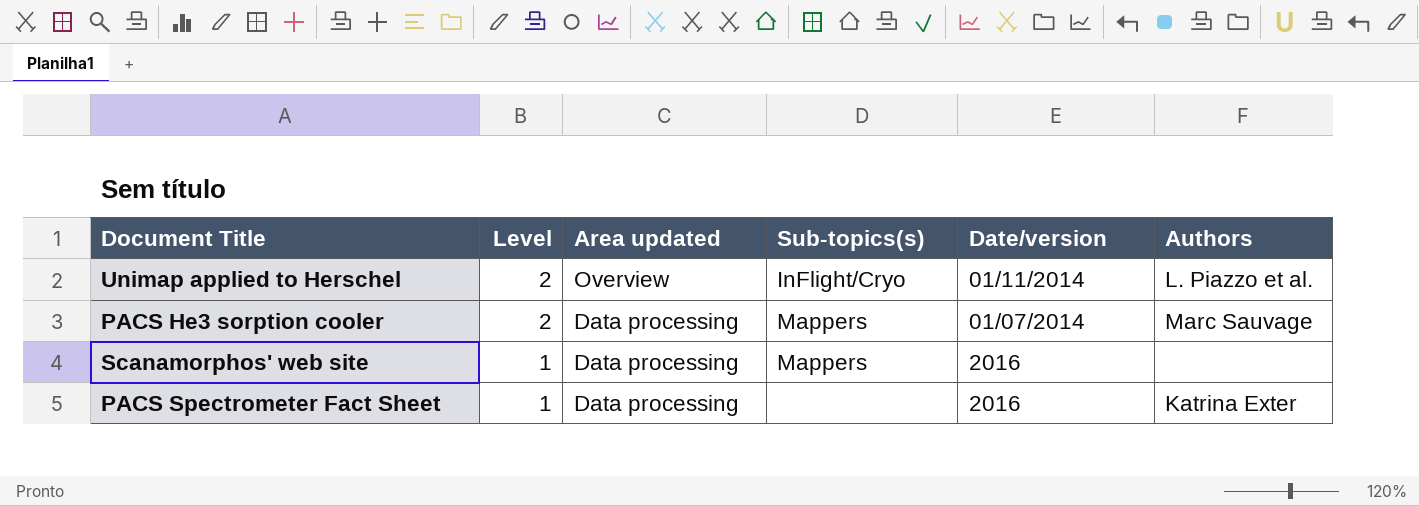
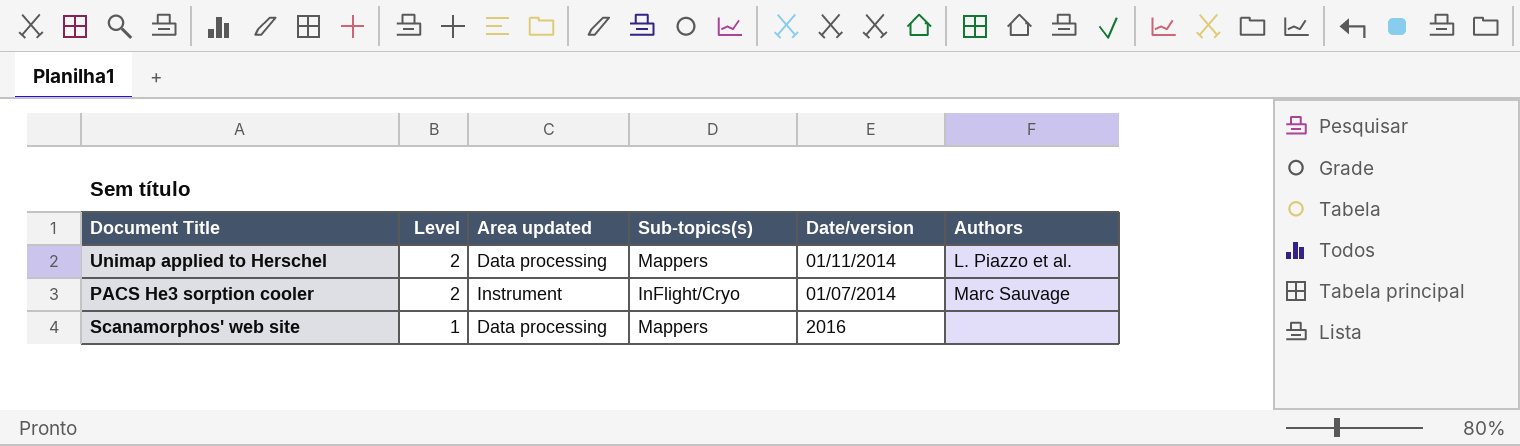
row PACS Spectrometer Fact Sheet: 1 | Data processing | none | 2016 | Katrina Exter -> none
Unimap applied to Herschel | Area updated: Overview -> Data processing
Unimap applied to Herschel | Sub-topics(s): InFlight/Cryo -> Mappers
PACS He3 sorption cooler | Area updated: Data processing -> Instrument
PACS He3 sorption cooler | Sub-topics(s): Mappers -> InFlight/Cryo

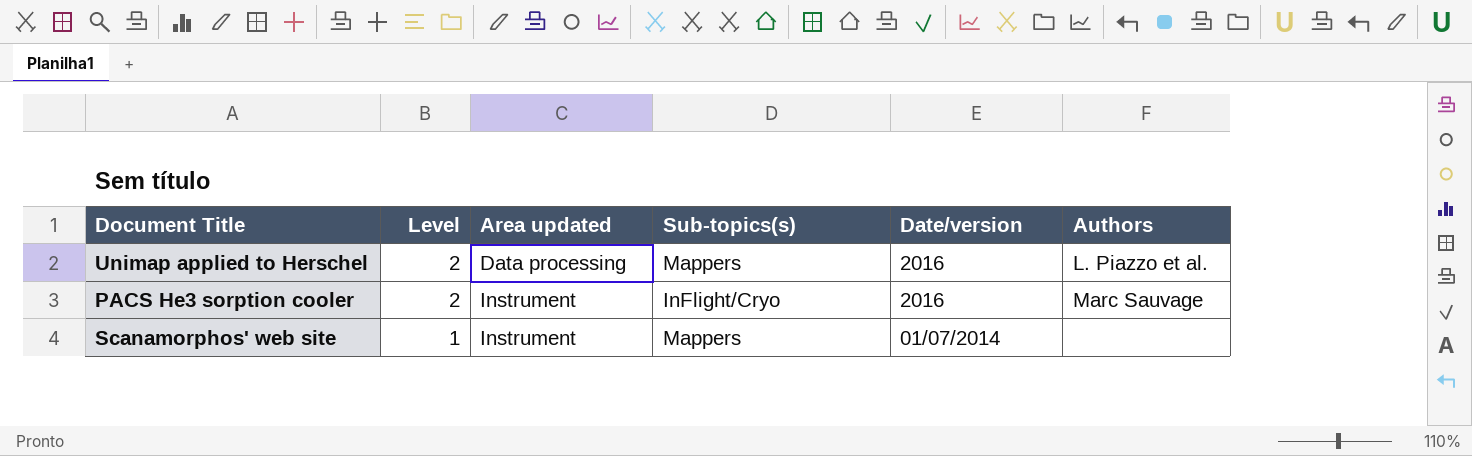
Unimap applied to Herschel | Date/version: 01/11/2014 -> 2016
PACS He3 sorption cooler | Date/version: 01/07/2014 -> 2016
Scanamorphos' web site | Area updated: Data processing -> Instrument
Scanamorphos' web site | Date/version: 2016 -> 01/07/2014

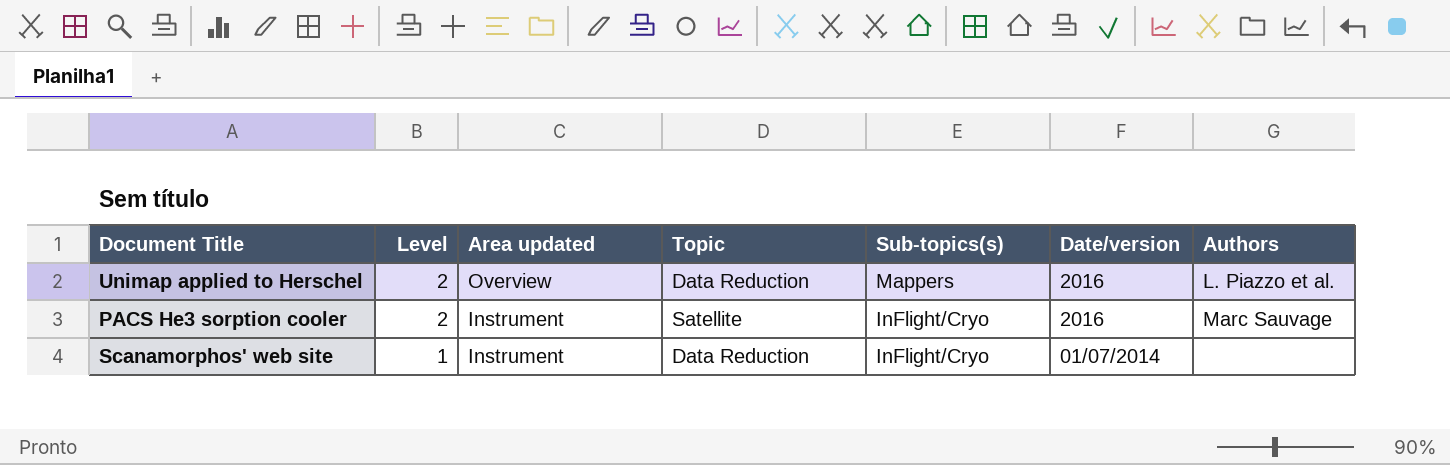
column Topic | position: none -> 4
Unimap applied to Herschel | Area updated: Data processing -> Overview
Scanamorphos' web site | Sub-topics(s): Mappers -> InFlight/Cryo

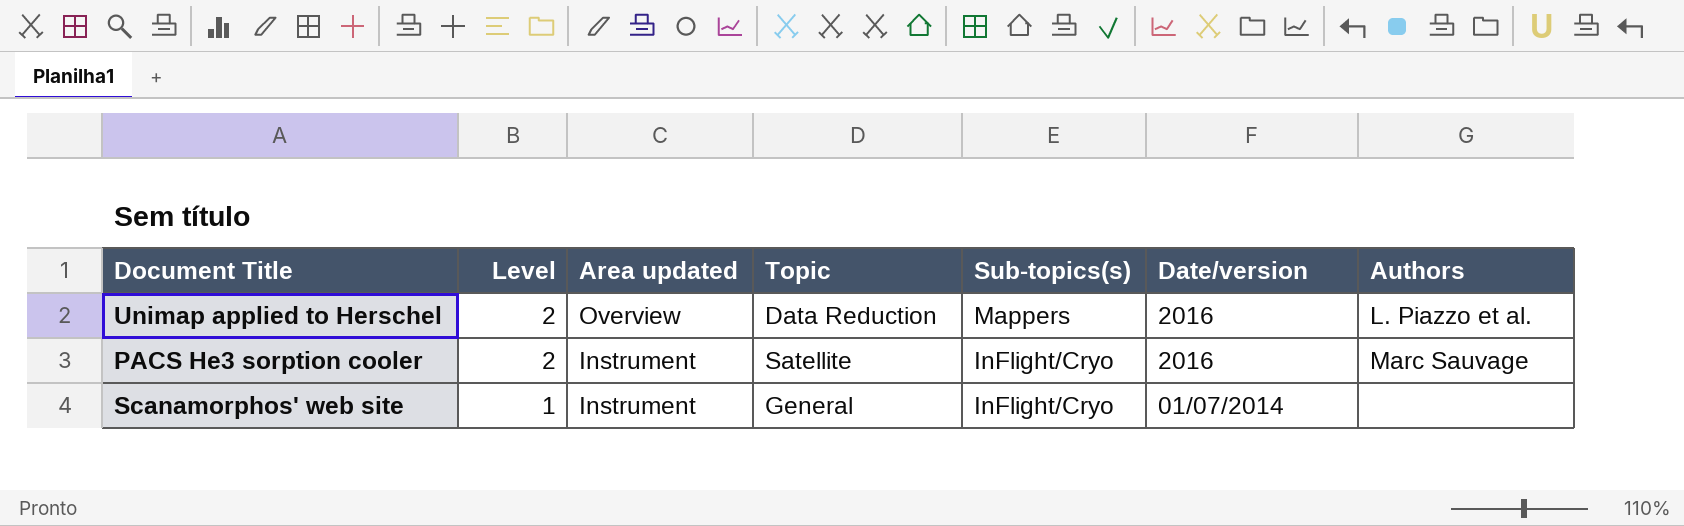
Scanamorphos' web site | Topic: Data Reduction -> General

